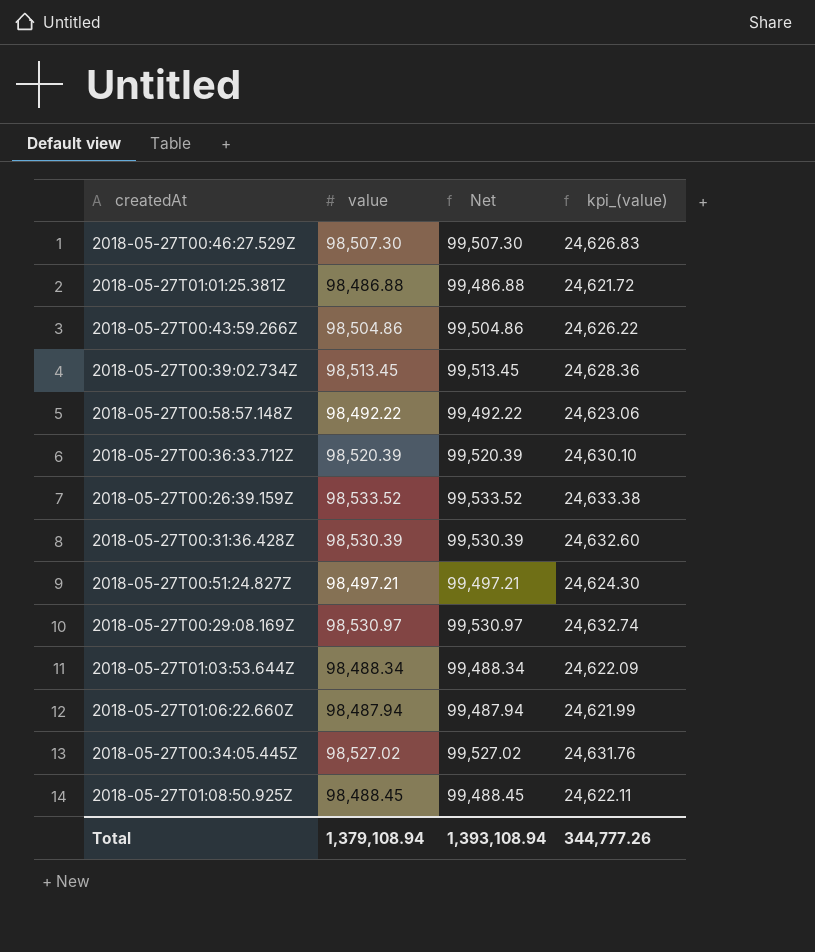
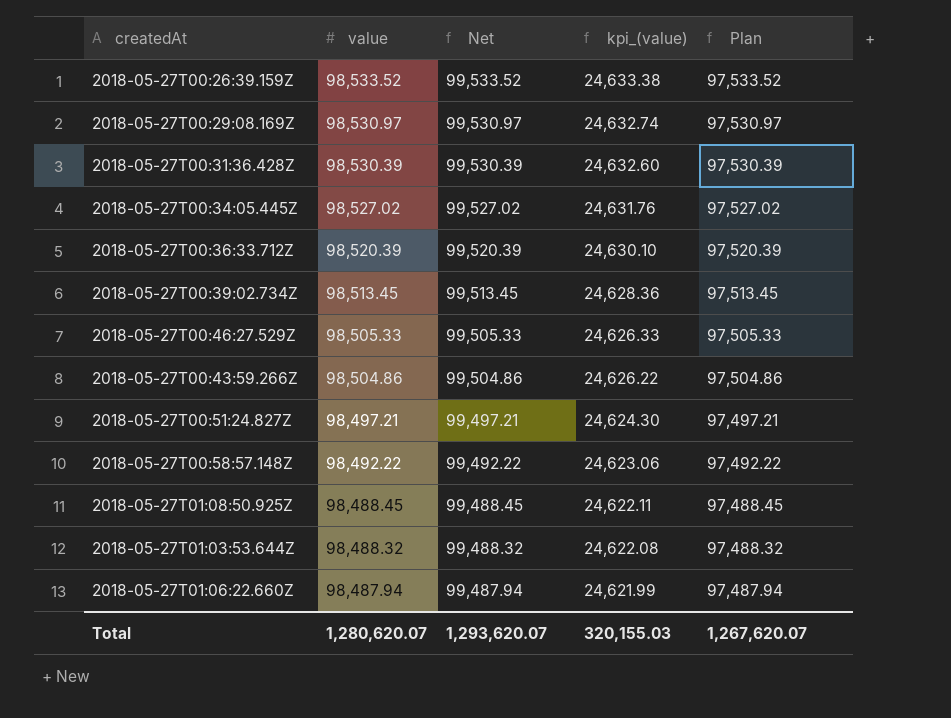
row order: none -> value descending
column Plan | formula: none -> [value] - 1000
row 2018-05-27T01:01:25.381Z: 98,486.88 | 99,486.88 | 24,621.72 -> none
2018-05-27T00:46:27.529Z | value: 98,507.30 -> 98,505.33
2018-05-27T00:46:27.529Z | Net: 99,507.30 -> 99,505.33
2018-05-27T00:46:27.529Z | kpi_(value): 24,626.83 -> 24,626.33
2018-05-27T01:03:53.644Z | value: 98,488.34 -> 98,488.32
2018-05-27T01:03:53.644Z | Net: 99,488.34 -> 99,488.32
2018-05-27T01:03:53.644Z | kpi_(value): 24,622.09 -> 24,622.08
Total | value: 1,379,108.94 -> 1,280,620.07
Total | Net: 1,393,108.94 -> 1,293,620.07
Total | kpi_(value): 344,777.26 -> 320,155.03

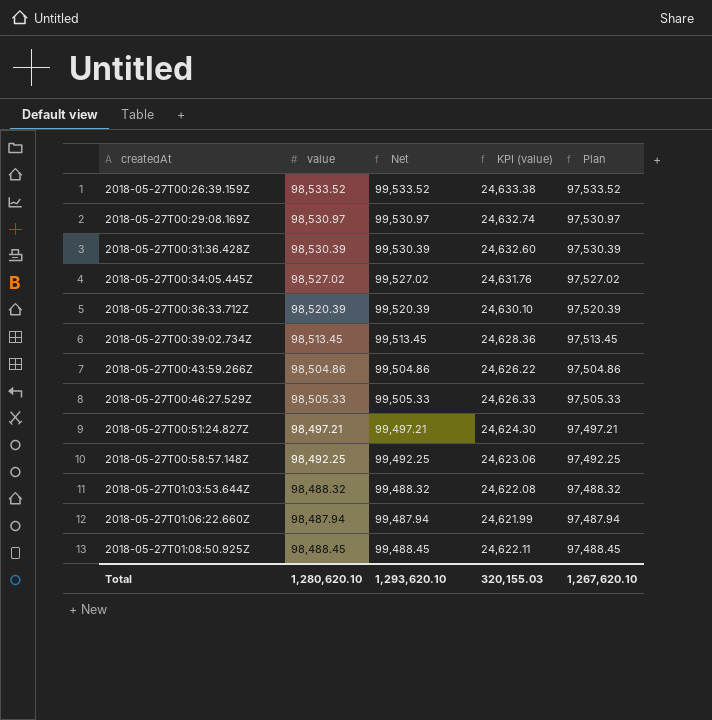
row order: value descending -> createdAt ascending
column name: kpi_(value) -> KPI (value)
2018-05-27T00:58:57.148Z | value: 98,492.22 -> 98,492.25
2018-05-27T00:58:57.148Z | Net: 99,492.22 -> 99,492.25
2018-05-27T00:58:57.148Z | Plan: 97,492.22 -> 97,492.25
Total | value: 1,280,620.07 -> 1,280,620.10
Total | Net: 1,293,620.07 -> 1,293,620.10
Total | Plan: 1,267,620.07 -> 1,267,620.10

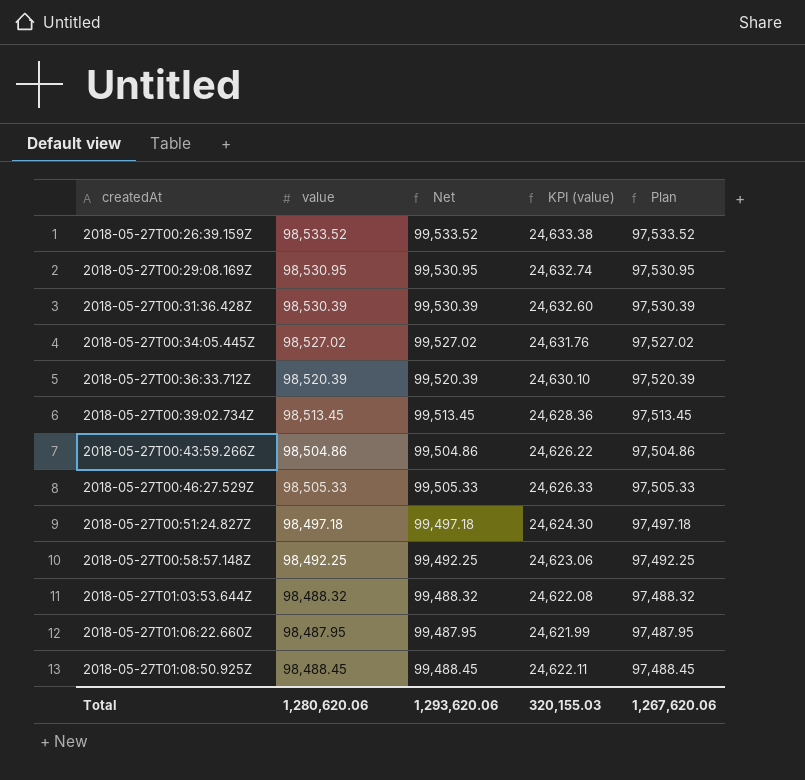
2018-05-27T00:29:08.169Z | value: 98,530.97 -> 98,530.95
2018-05-27T00:29:08.169Z | Net: 99,530.97 -> 99,530.95
2018-05-27T00:29:08.169Z | Plan: 97,530.97 -> 97,530.95
2018-05-27T00:51:24.827Z | value: 98,497.21 -> 98,497.18
2018-05-27T00:51:24.827Z | Net: 99,497.21 -> 99,497.18
2018-05-27T00:51:24.827Z | Plan: 97,497.21 -> 97,497.18
2018-05-27T01:06:22.660Z | value: 98,487.94 -> 98,487.95
2018-05-27T01:06:22.660Z | Net: 99,487.94 -> 99,487.95
2018-05-27T01:06:22.660Z | Plan: 97,487.94 -> 97,487.95
Total | value: 1,280,620.10 -> 1,280,620.06
Total | Net: 1,293,620.10 -> 1,293,620.06
Total | Plan: 1,267,620.10 -> 1,267,620.06

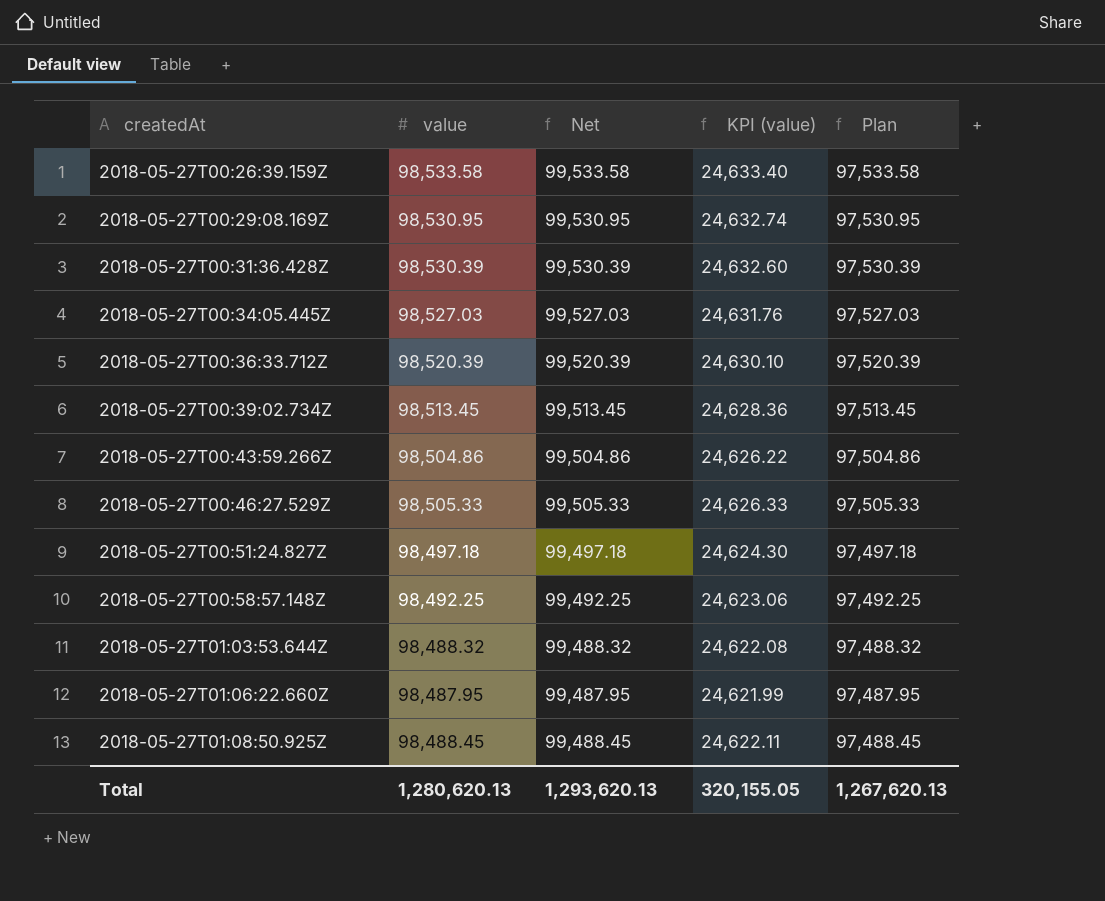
2018-05-27T00:26:39.159Z | value: 98,533.52 -> 98,533.58
2018-05-27T00:26:39.159Z | Net: 99,533.52 -> 99,533.58
2018-05-27T00:26:39.159Z | KPI (value): 24,633.38 -> 24,633.40
2018-05-27T00:26:39.159Z | Plan: 97,533.52 -> 97,533.58
2018-05-27T00:34:05.445Z | value: 98,527.02 -> 98,527.03
2018-05-27T00:34:05.445Z | Net: 99,527.02 -> 99,527.03
2018-05-27T00:34:05.445Z | Plan: 97,527.02 -> 97,527.03
Total | value: 1,280,620.06 -> 1,280,620.13
Total | Net: 1,293,620.06 -> 1,293,620.13
Total | KPI (value): 320,155.03 -> 320,155.05
Total | Plan: 1,267,620.06 -> 1,267,620.13

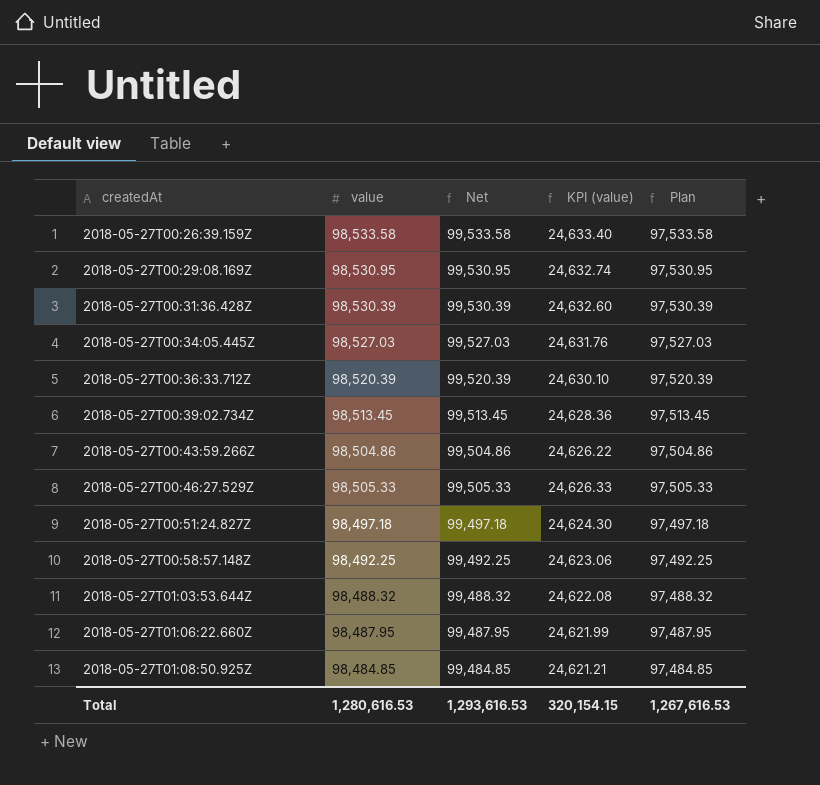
2018-05-27T01:08:50.925Z | value: 98,488.45 -> 98,484.85
2018-05-27T01:08:50.925Z | Net: 99,488.45 -> 99,484.85
2018-05-27T01:08:50.925Z | KPI (value): 24,622.11 -> 24,621.21
2018-05-27T01:08:50.925Z | Plan: 97,488.45 -> 97,484.85
Total | value: 1,280,620.13 -> 1,280,616.53
Total | Net: 1,293,620.13 -> 1,293,616.53
Total | KPI (value): 320,155.05 -> 320,154.15
Total | Plan: 1,267,620.13 -> 1,267,616.53

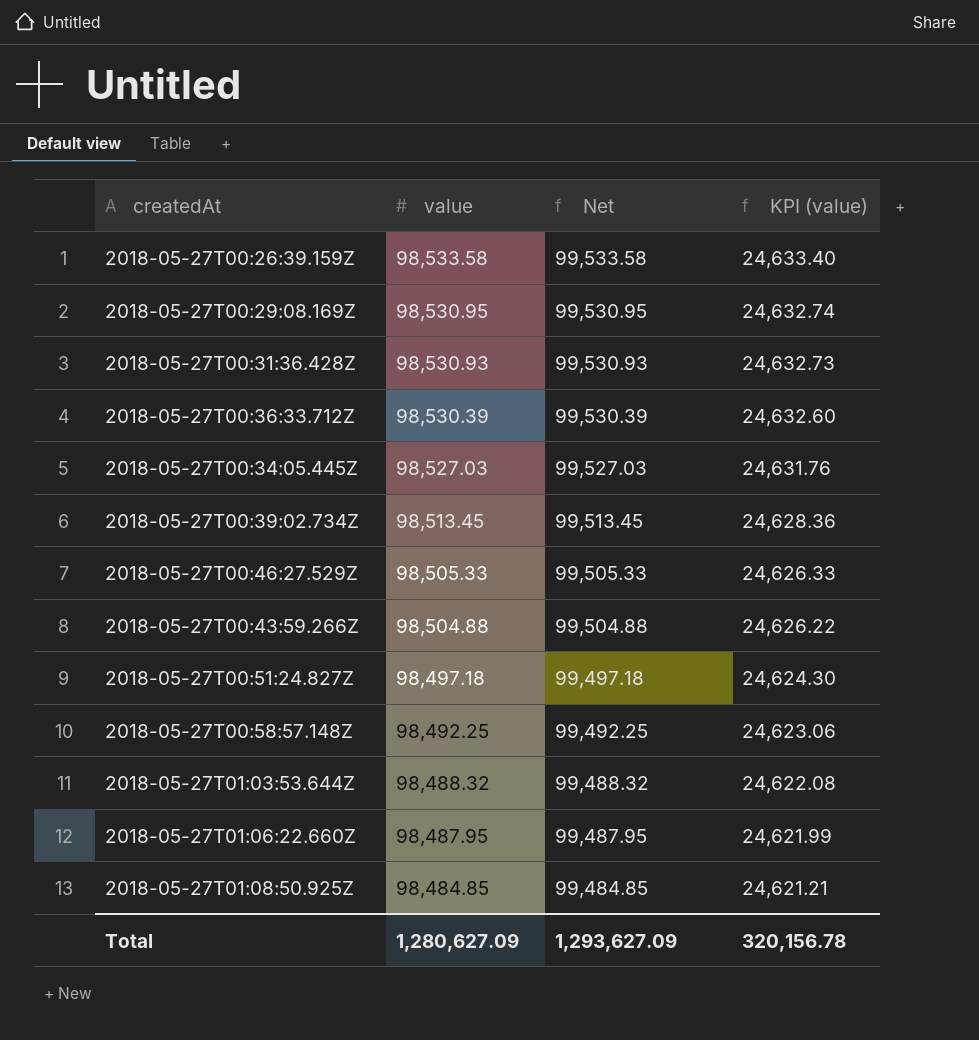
row order: createdAt ascending -> value descending
column Plan | formula: [value] - 1000 -> none
2018-05-27T00:31:36.428Z | value: 98,530.39 -> 98,530.93
2018-05-27T00:31:36.428Z | Net: 99,530.39 -> 99,530.93
2018-05-27T00:31:36.428Z | KPI (value): 24,632.60 -> 24,632.73
2018-05-27T00:36:33.712Z | value: 98,520.39 -> 98,530.39
2018-05-27T00:36:33.712Z | Net: 99,520.39 -> 99,530.39
2018-05-27T00:36:33.712Z | KPI (value): 24,630.10 -> 24,632.60
2018-05-27T00:43:59.266Z | value: 98,504.86 -> 98,504.88
2018-05-27T00:43:59.266Z | Net: 99,504.86 -> 99,504.88
Total | value: 1,280,616.53 -> 1,280,627.09
Total | Net: 1,293,616.53 -> 1,293,627.09
Total | KPI (value): 320,154.15 -> 320,156.78

